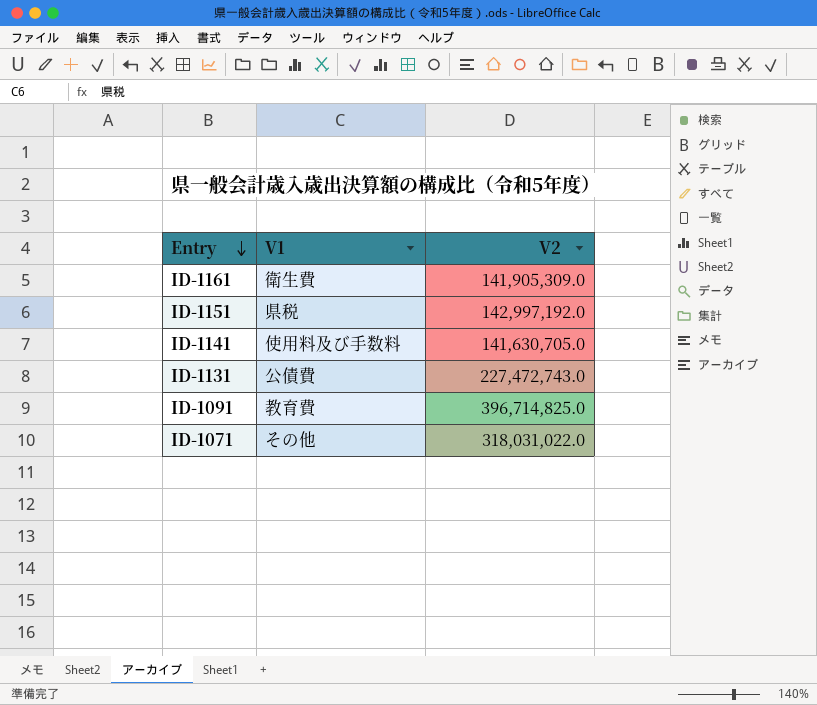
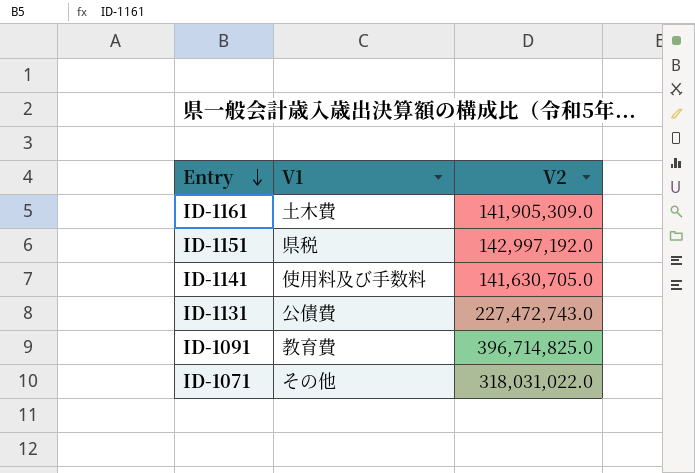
ID-1161 | V1: 衛生費 -> 土木費

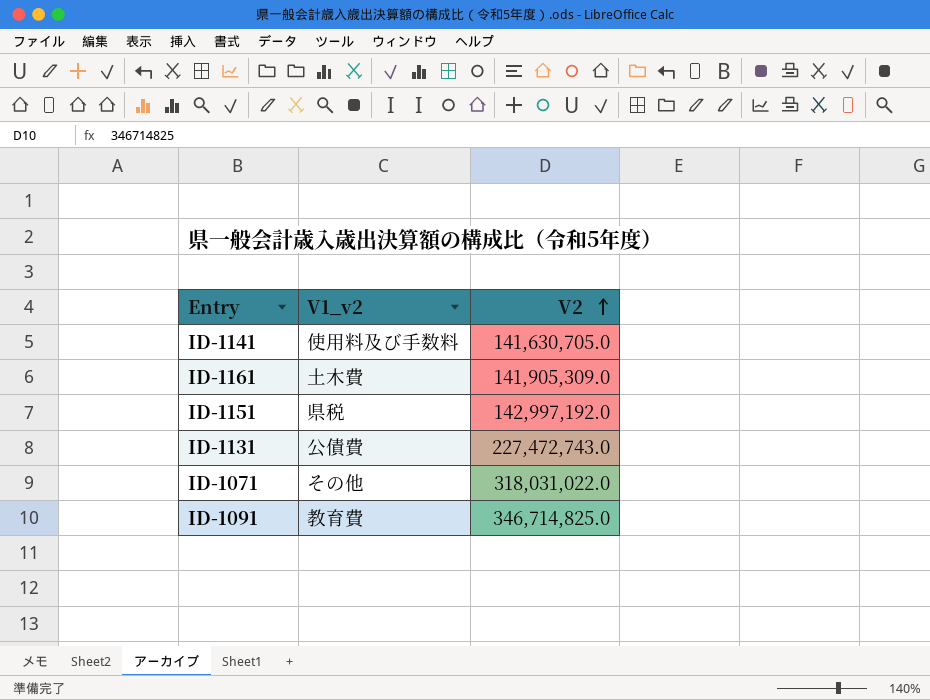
row order: Entry descending -> V2 ascending
column name: V1 -> V1_v2
ID-1091 | V2: 396,714,825.0 -> 346,714,825.0

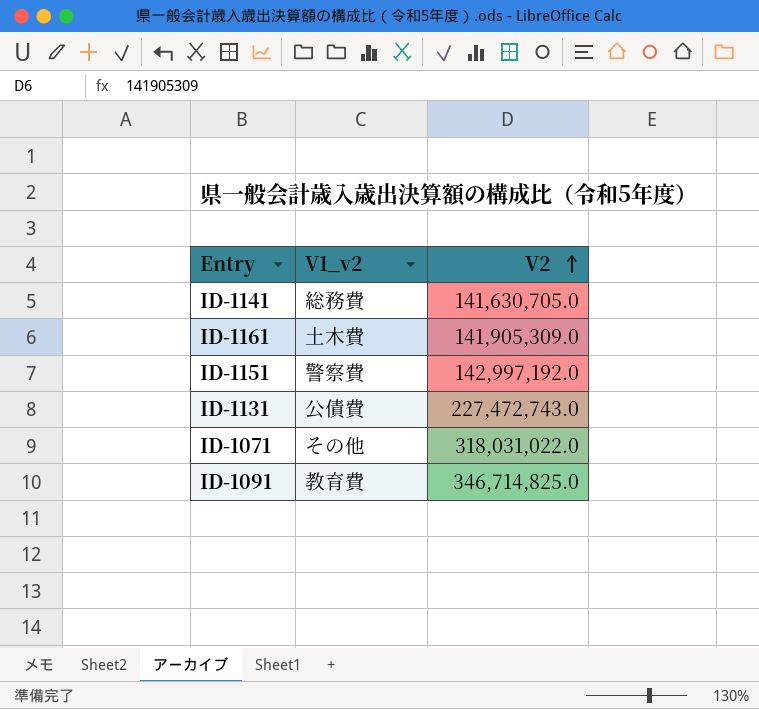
ID-1141 | V1_v2: 使用料及び手数料 -> 総務費
ID-1151 | V1_v2: 県税 -> 警察費

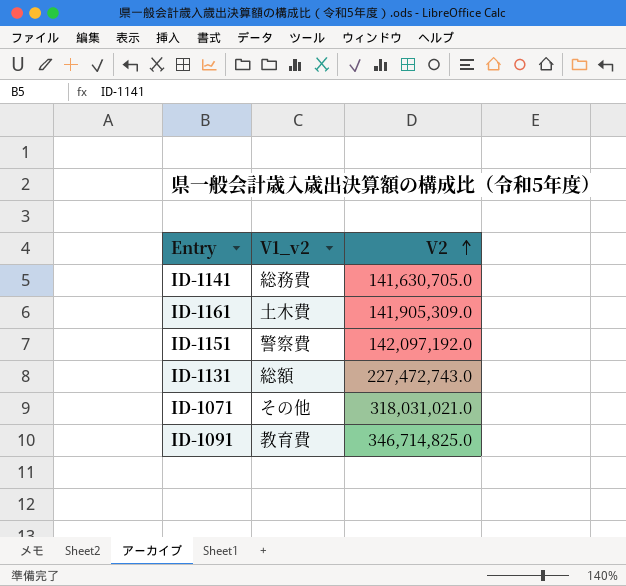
ID-1151 | V2: 142,997,192.0 -> 142,097,192.0
ID-1131 | V1_v2: 公債費 -> 総額
ID-1071 | V2: 318,031,022.0 -> 318,031,021.0

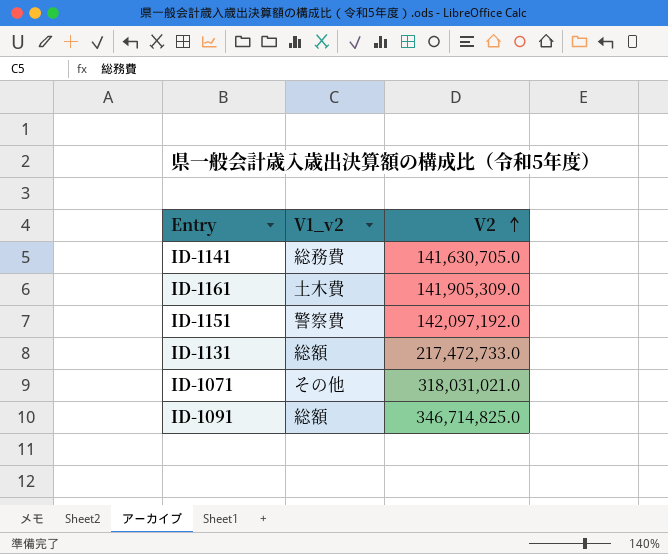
ID-1131 | V2: 227,472,743.0 -> 217,472,733.0
ID-1091 | V1_v2: 教育費 -> 総額

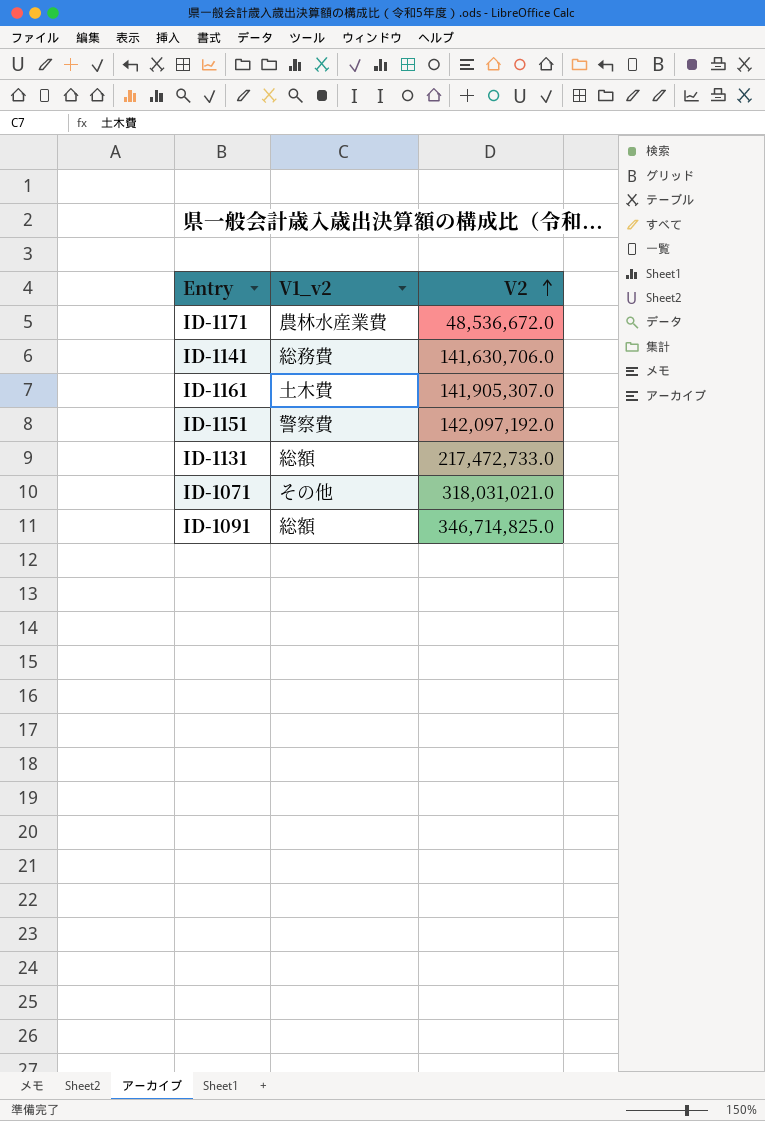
row ID-1171: none -> 農林水産業費 | 48,536,672.0
ID-1141 | V2: 141,630,705.0 -> 141,630,706.0
ID-1161 | V2: 141,905,309.0 -> 141,905,307.0

